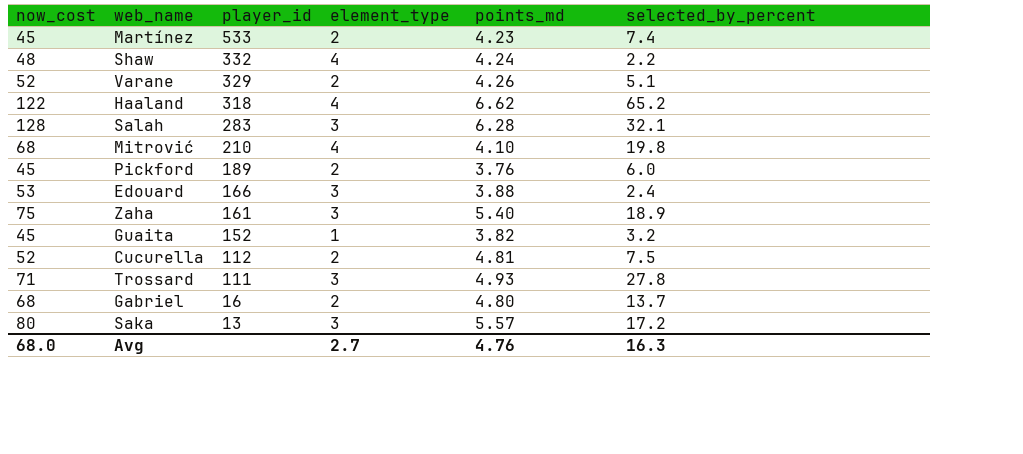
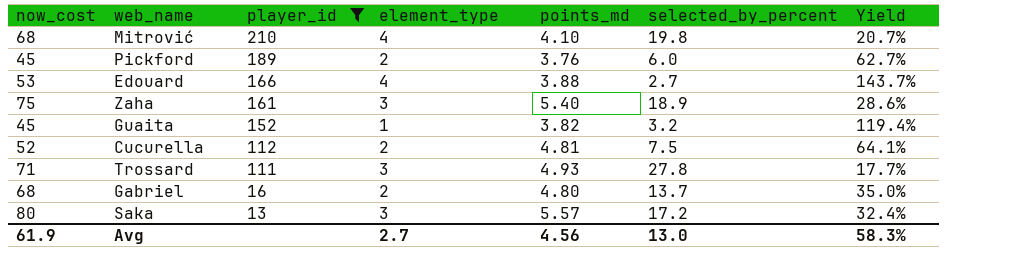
filter: none -> player_id <= 210
column Yield | formula: none -> [points_md] / [selected_by_percent]
Edouard | element_type: 3 -> 4
Edouard | selected_by_percent: 2.4 -> 2.7
Avg | now_cost: 68.0 -> 61.9
Avg | points_md: 4.76 -> 4.56
Avg | selected_by_percent: 16.3 -> 13.0

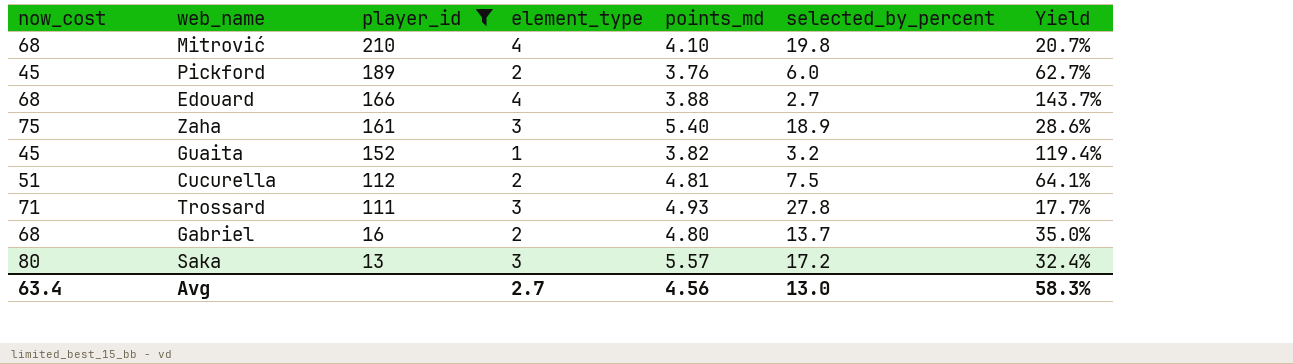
Edouard | now_cost: 53 -> 68
Cucurella | now_cost: 52 -> 51
Avg | now_cost: 61.9 -> 63.4

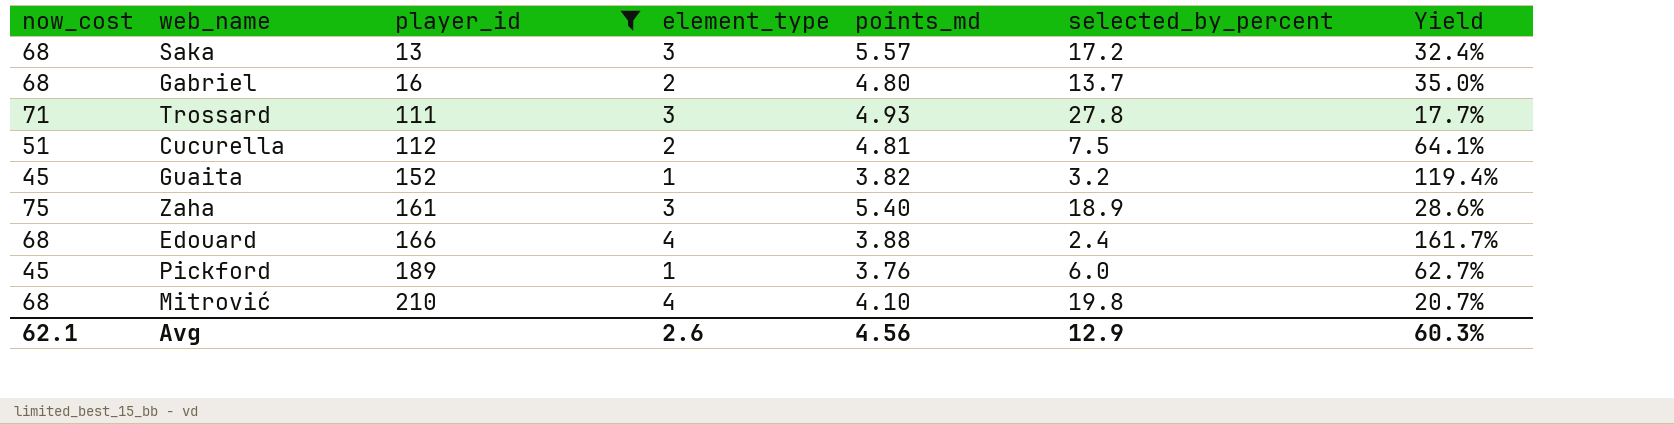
row order: player_id descending -> player_id ascending
Saka | now_cost: 80 -> 68
Edouard | selected_by_percent: 2.7 -> 2.4
Edouard | Yield: 143.7% -> 161.7%
Pickford | element_type: 2 -> 1
Avg | now_cost: 63.4 -> 62.1
Avg | element_type: 2.7 -> 2.6
Avg | selected_by_percent: 13.0 -> 12.9
Avg | Yield: 58.3% -> 60.3%

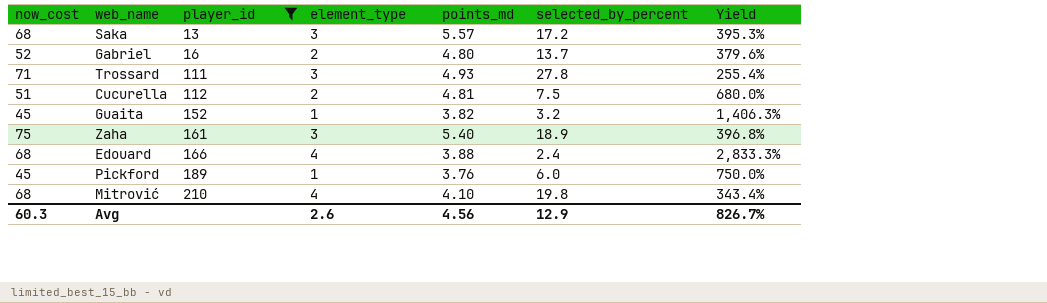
column Yield | formula: [points_md] / [selected_by_percent] -> [now_cost] / [selected_by_percent]
Gabriel | now_cost: 68 -> 52
Avg | now_cost: 62.1 -> 60.3
Avg | Yield: 60.3% -> 826.7%

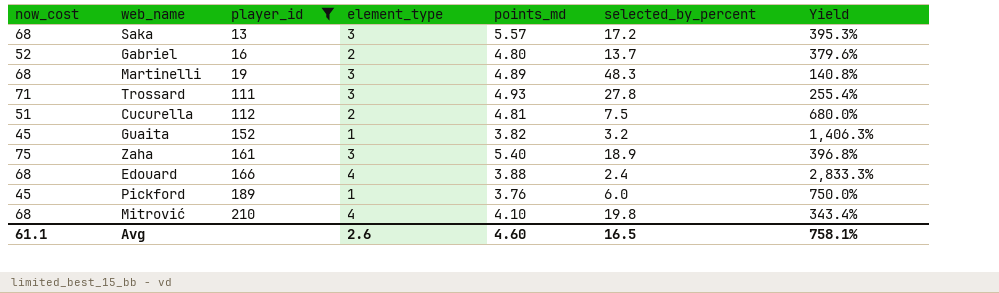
row Martinelli: none -> 68 | 19 | 3 | 4.89 | 48.3 | 140.8%
Avg | now_cost: 60.3 -> 61.1
Avg | points_md: 4.56 -> 4.60
Avg | selected_by_percent: 12.9 -> 16.5
Avg | Yield: 826.7% -> 758.1%

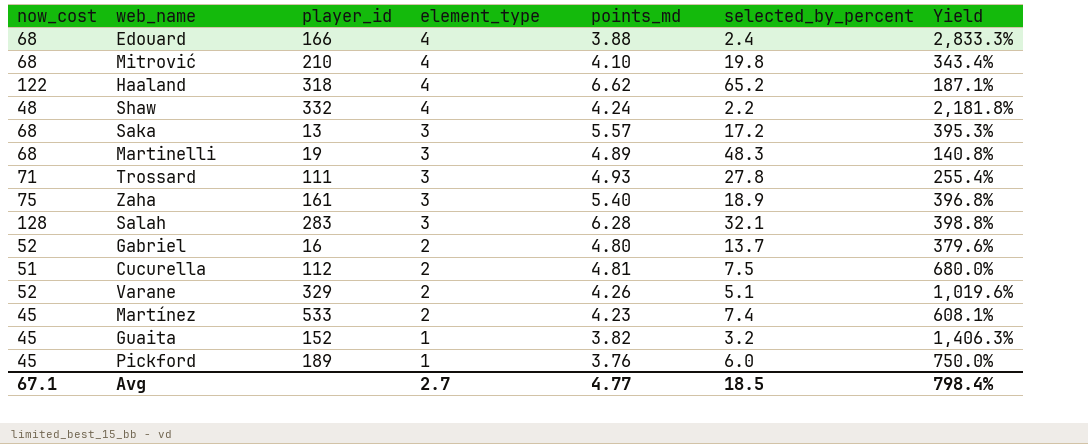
filter: player_id <= 210 -> none
row order: player_id ascending -> element_type descending
Avg | now_cost: 61.1 -> 67.1
Avg | element_type: 2.6 -> 2.7
Avg | points_md: 4.60 -> 4.77
Avg | selected_by_percent: 16.5 -> 18.5
Avg | Yield: 758.1% -> 798.4%

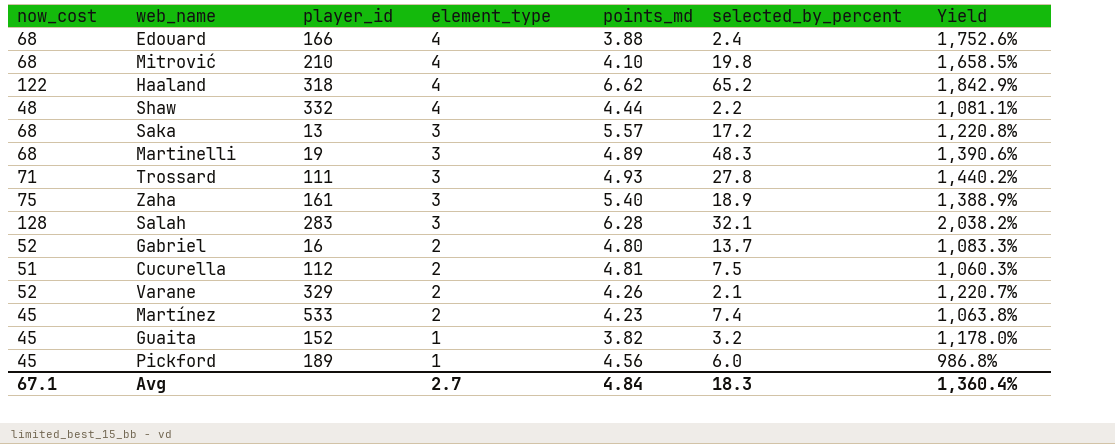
column Yield | formula: [now_cost] / [selected_by_percent] -> [now_cost] / [points_md]
Shaw | points_md: 4.24 -> 4.44
Varane | selected_by_percent: 5.1 -> 2.1
Pickford | points_md: 3.76 -> 4.56
Avg | points_md: 4.77 -> 4.84
Avg | selected_by_percent: 18.5 -> 18.3
Avg | Yield: 798.4% -> 1,360.4%

